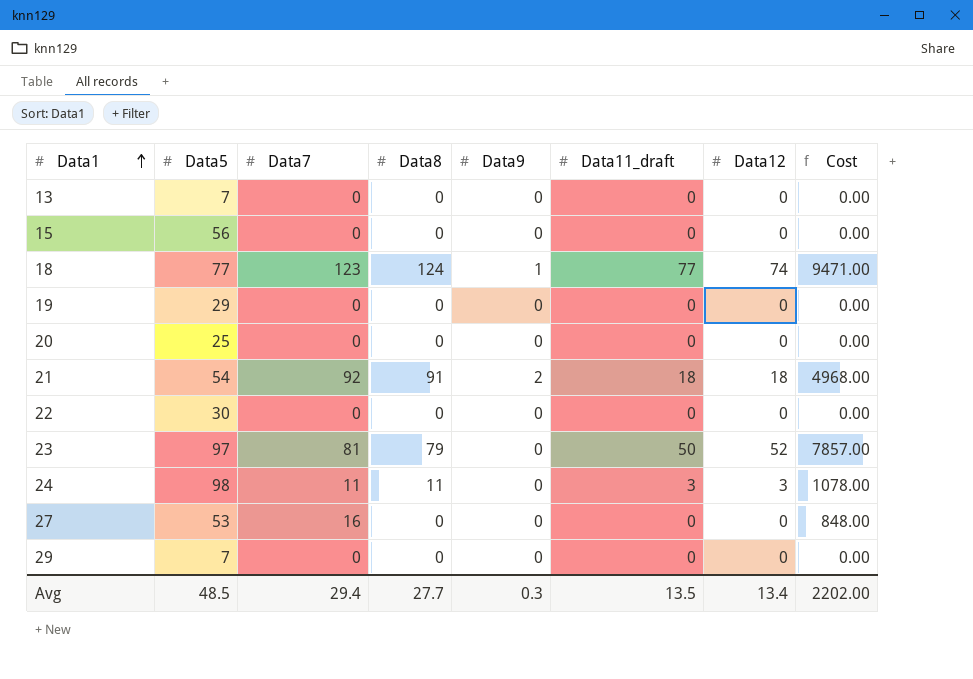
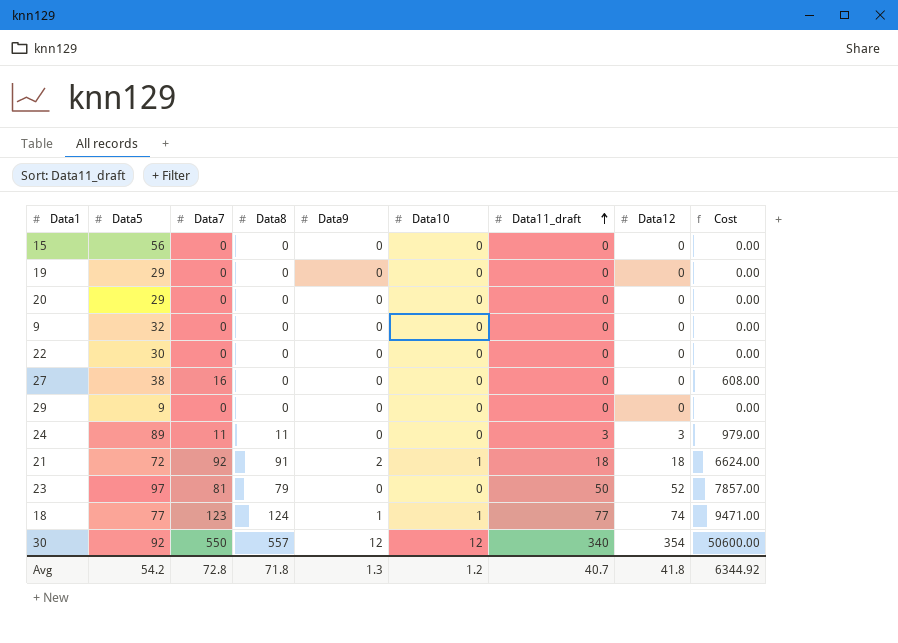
row order: Data1 ascending -> Data11_draft ascending
column Data10 | position: none -> 6
row 13: 7 | 0 | 0 | 0 | 0 | 0 | 0.00 -> none
20 | Data5: 25 -> 29
row 9: none -> 32 | 0 | 0 | 0 | 0 | 0 | 0 | 0.00
27 | Data5: 53 -> 38
27 | Cost: 848.00 -> 608.00
29 | Data5: 7 -> 9
24 | Data5: 98 -> 89
24 | Cost: 1078.00 -> 979.00
21 | Data5: 54 -> 72
21 | Cost: 4968.00 -> 6624.00
row 30: none -> 92 | 550 | 557 | 12 | 12 | 340 | 354 | 50600.00
Avg | Data5: 48.5 -> 54.2
Avg | Data7: 29.4 -> 72.8
Avg | Data8: 27.7 -> 71.8
Avg | Data9: 0.3 -> 1.3
Avg | Data11_draft: 13.5 -> 40.7
Avg | Data12: 13.4 -> 41.8
Avg | Cost: 2202.00 -> 6344.92

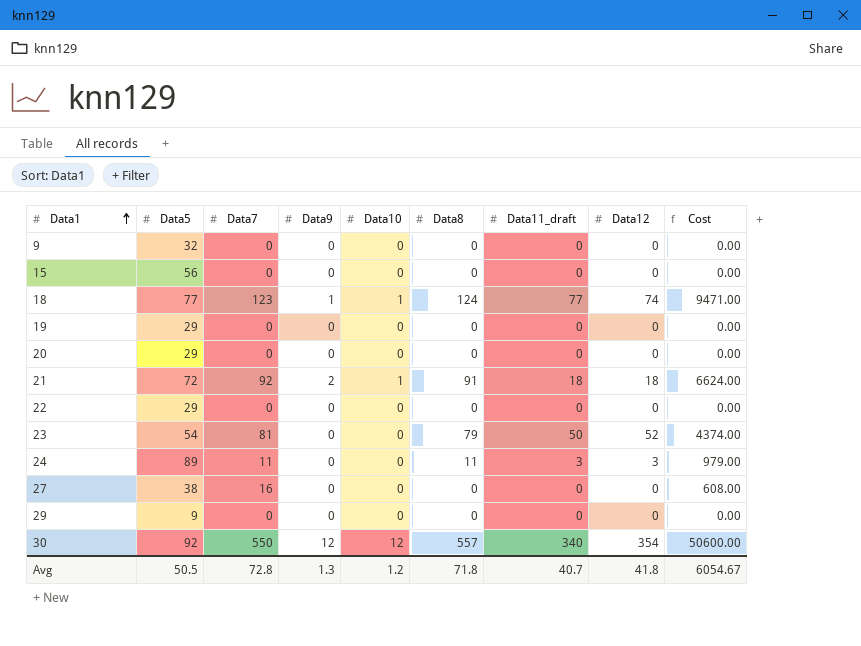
row order: Data11_draft ascending -> Data1 ascending
column Data8 | position: 4 -> 6
22 | Data5: 30 -> 29
23 | Data5: 97 -> 54
23 | Cost: 7857.00 -> 4374.00
Avg | Data5: 54.2 -> 50.5
Avg | Cost: 6344.92 -> 6054.67

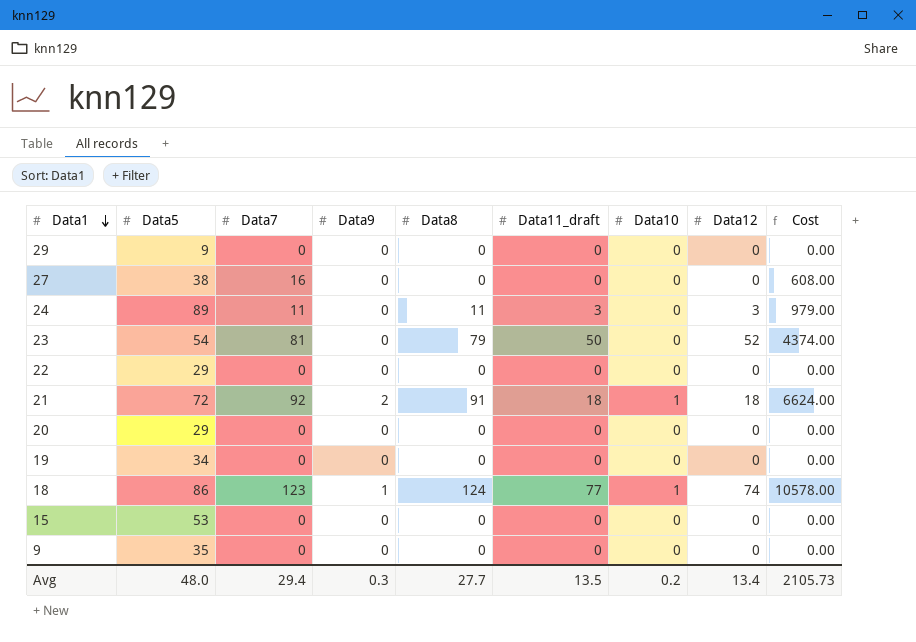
row order: Data1 ascending -> Data1 descending
column Data10 | position: 5 -> 7
row 30: 92 | 550 | 12 | 12 | 557 | 340 | 354 | 50600.00 -> none
19 | Data5: 29 -> 34
18 | Data5: 77 -> 86
18 | Cost: 9471.00 -> 10578.00
15 | Data5: 56 -> 53
9 | Data5: 32 -> 35
Avg | Data5: 50.5 -> 48.0
Avg | Data7: 72.8 -> 29.4
Avg | Data9: 1.3 -> 0.3
Avg | Data8: 71.8 -> 27.7
Avg | Data11_draft: 40.7 -> 13.5
Avg | Data10: 1.2 -> 0.2
Avg | Data12: 41.8 -> 13.4
Avg | Cost: 6054.67 -> 2105.73

